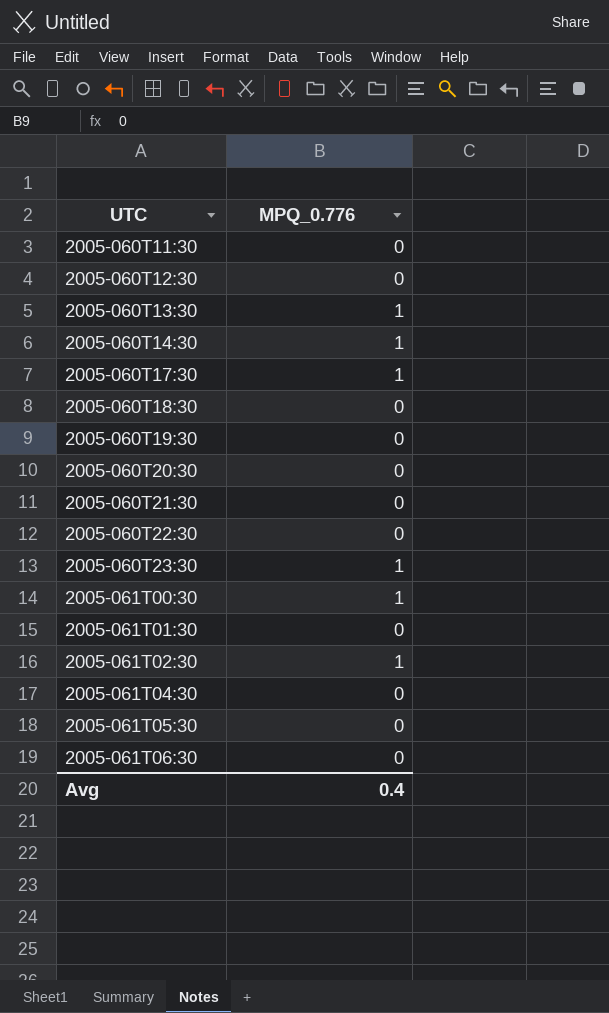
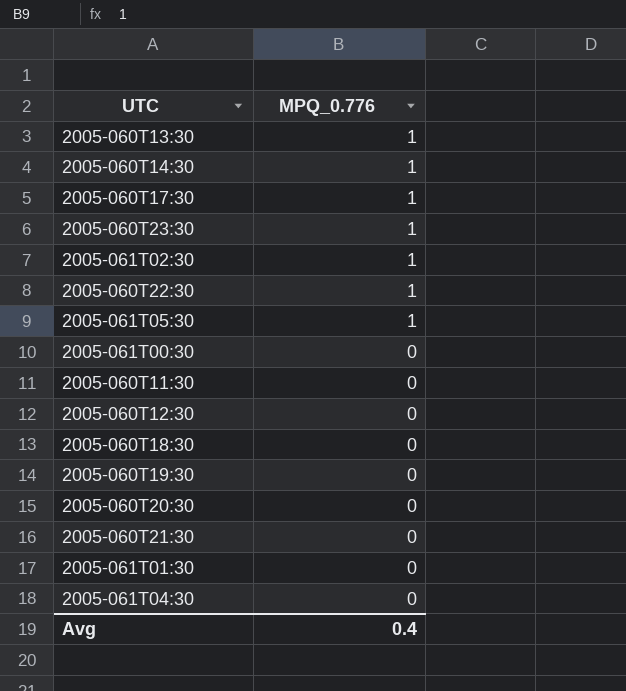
row order: UTC ascending -> MPQ_0.776 descending
row 2005-061T06:30: 0 -> none
2005-060T22:30 | MPQ_0.776: 0 -> 1
2005-061T05:30 | MPQ_0.776: 0 -> 1
2005-061T00:30 | MPQ_0.776: 1 -> 0

